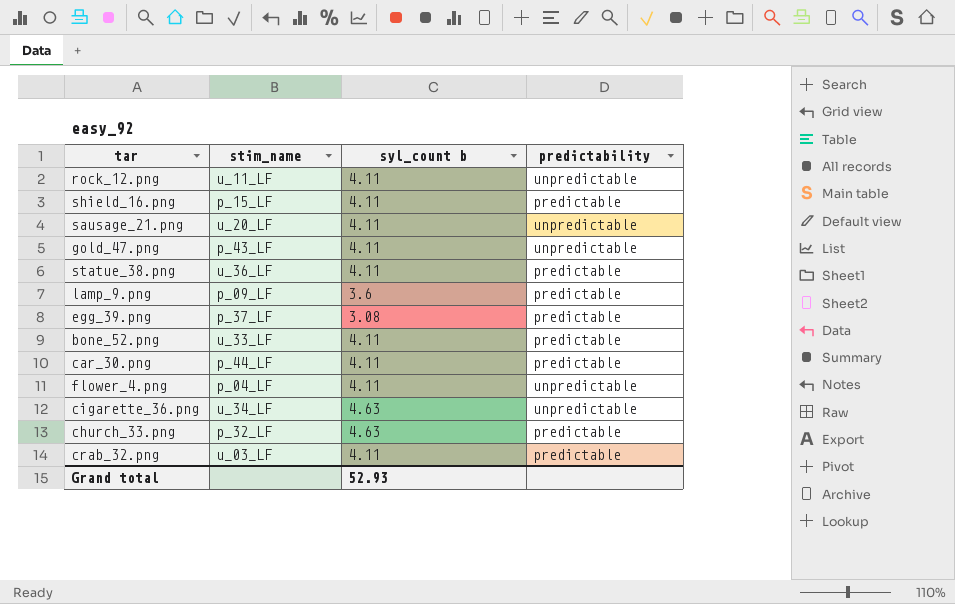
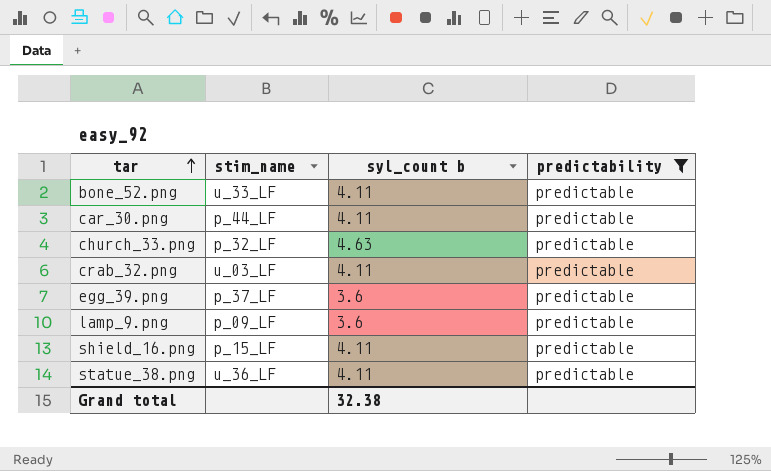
filter: none -> predictability = predictable
row order: none -> tar ascending
egg_39.png | syl_count b: 3.08 -> 3.6
Grand total | syl_count b: 52.93 -> 32.38

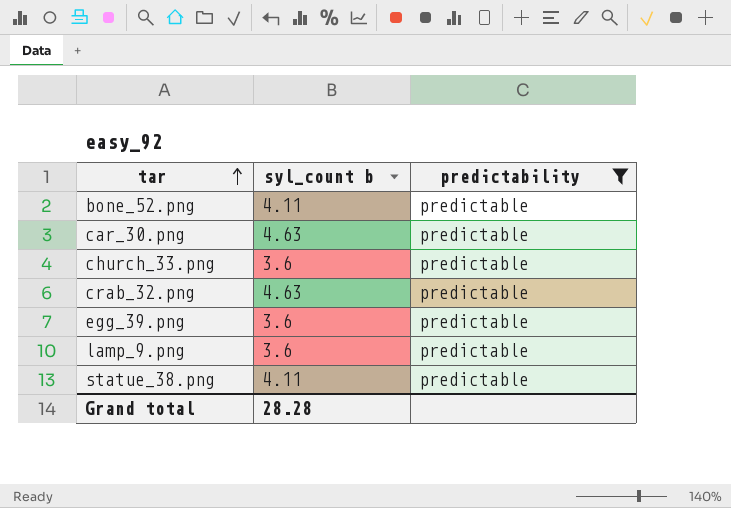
column stim_name | position: 2 -> none
row shield_16.png: p_15_LF | 4.11 | predictable -> none
car_30.png | syl_count b: 4.11 -> 4.63
church_33.png | syl_count b: 4.63 -> 3.6
crab_32.png | syl_count b: 4.11 -> 4.63
Grand total | syl_count b: 32.38 -> 28.28

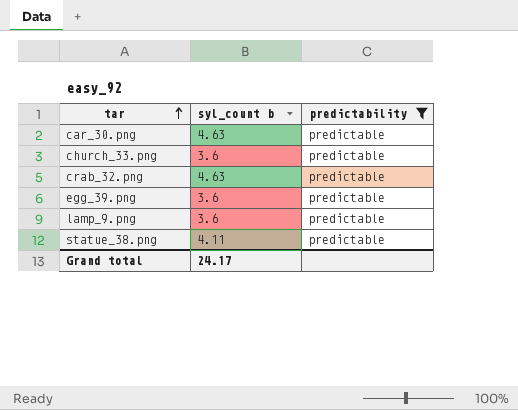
row bone_52.png: 4.11 | predictable -> none
Grand total | syl_count b: 28.28 -> 24.17

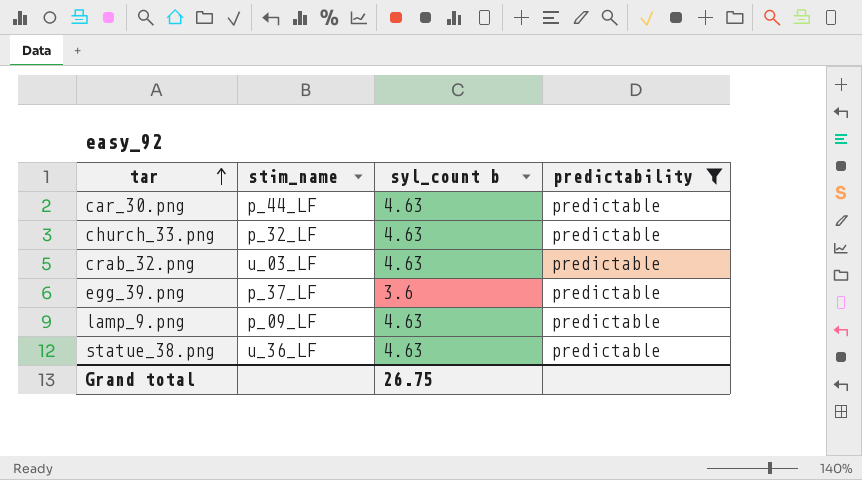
column stim_name | position: none -> 2
church_33.png | syl_count b: 3.6 -> 4.63
lamp_9.png | syl_count b: 3.6 -> 4.63
statue_38.png | syl_count b: 4.11 -> 4.63
Grand total | syl_count b: 24.17 -> 26.75

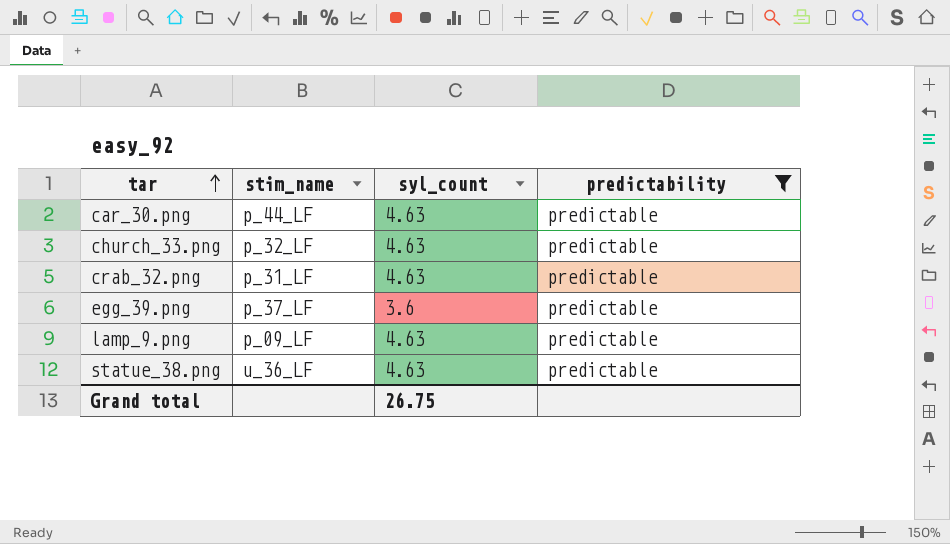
column name: syl_count b -> syl_count
crab_32.png | stim_name: u_03_LF -> p_31_LF

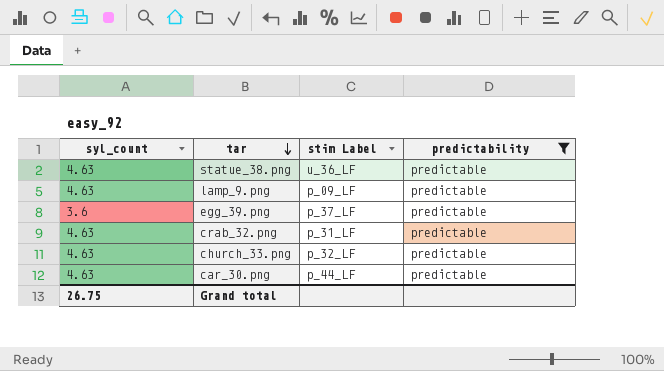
row order: tar ascending -> tar descending
column syl_count | position: 3 -> 1
column name: stim_name -> stim Label

